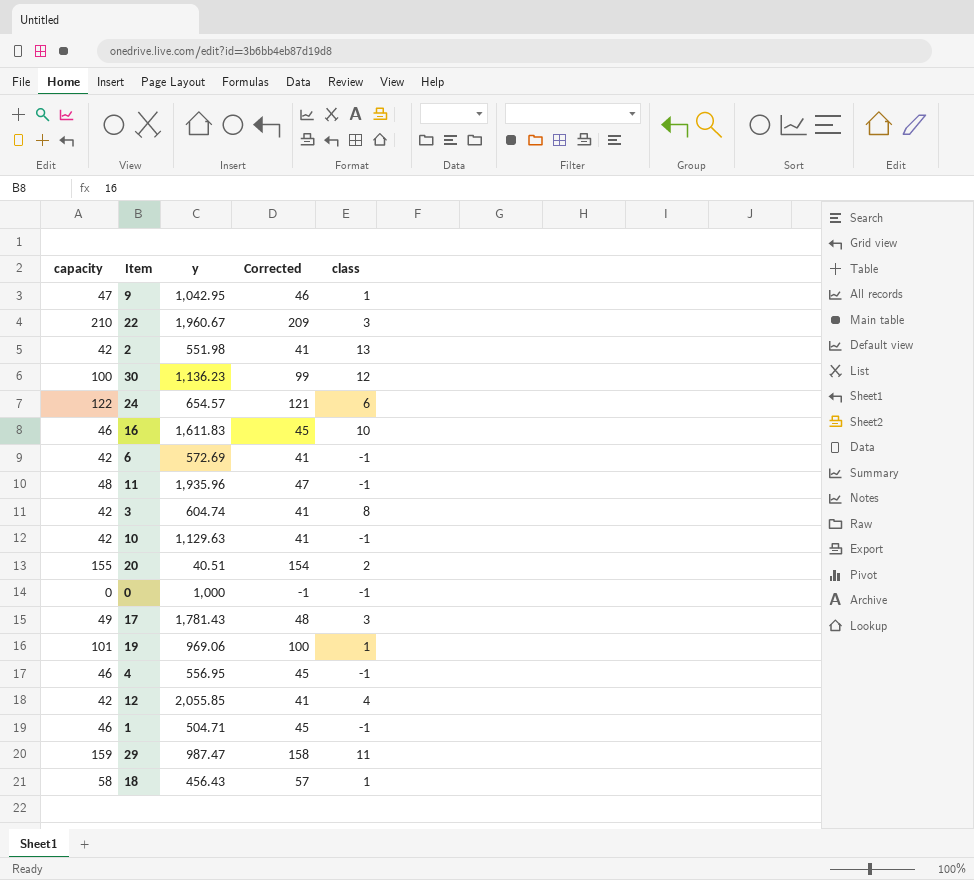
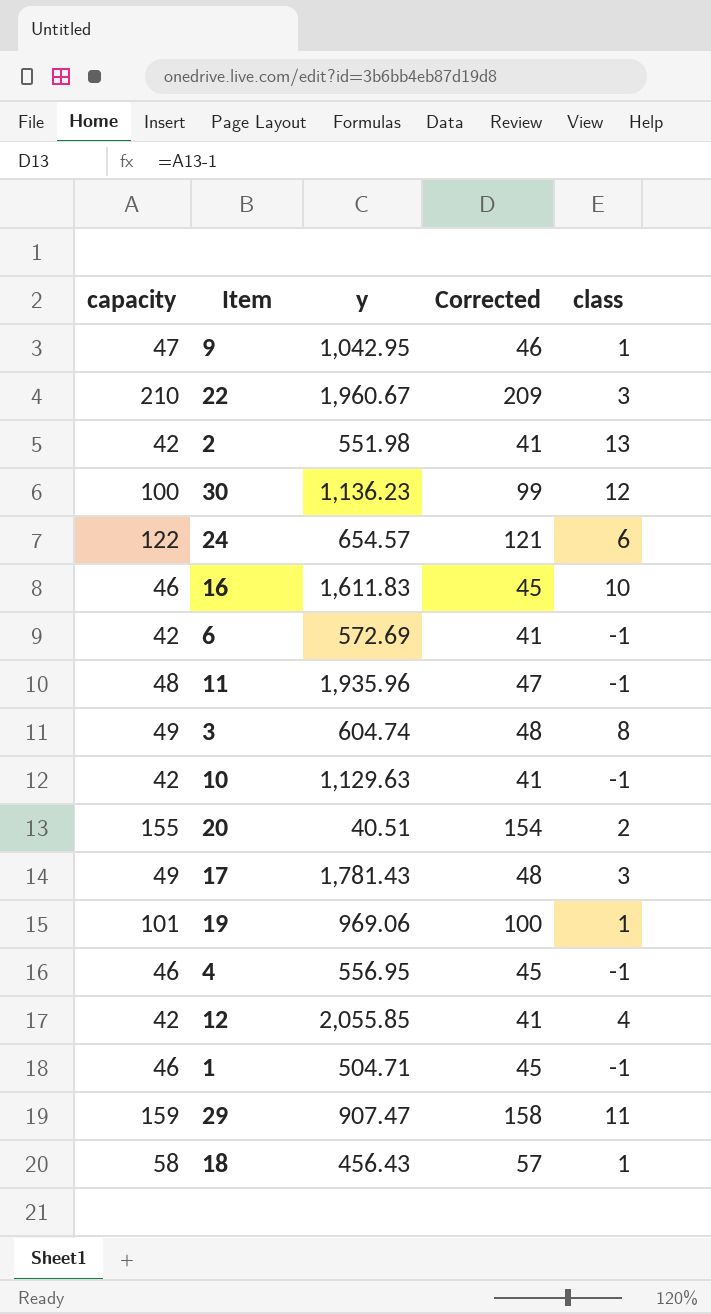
row 0: 0 | 1,000 | -1 | -1 -> none
3 | capacity: 42 -> 49
3 | Corrected: 41 -> 48
29 | y: 987.47 -> 907.47

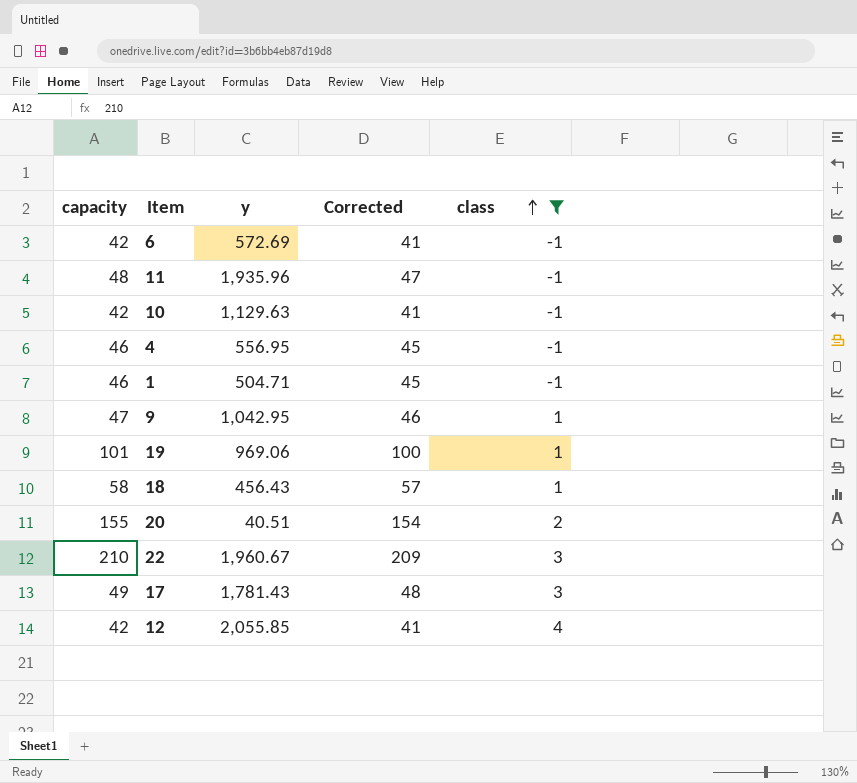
filter: none -> class <= 4
row order: none -> class ascending

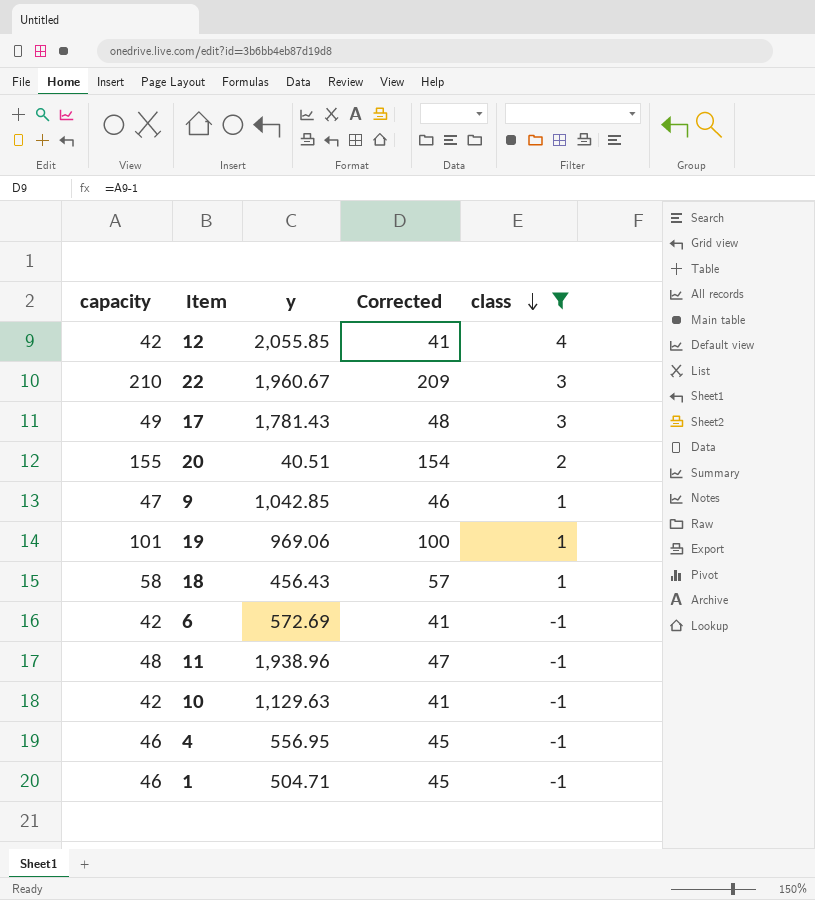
row order: class ascending -> class descending
9 | y: 1,042.95 -> 1,042.85
11 | y: 1,935.96 -> 1,938.96

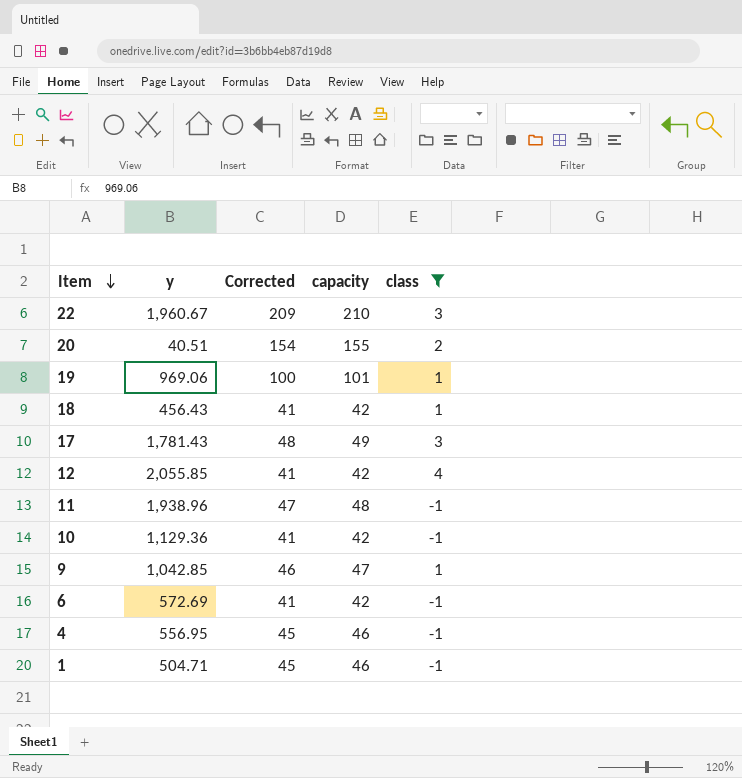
row order: class descending -> Item descending
column capacity | position: 1 -> 4
18 | Corrected: 57 -> 41
18 | capacity: 58 -> 42
10 | y: 1,129.63 -> 1,129.36

